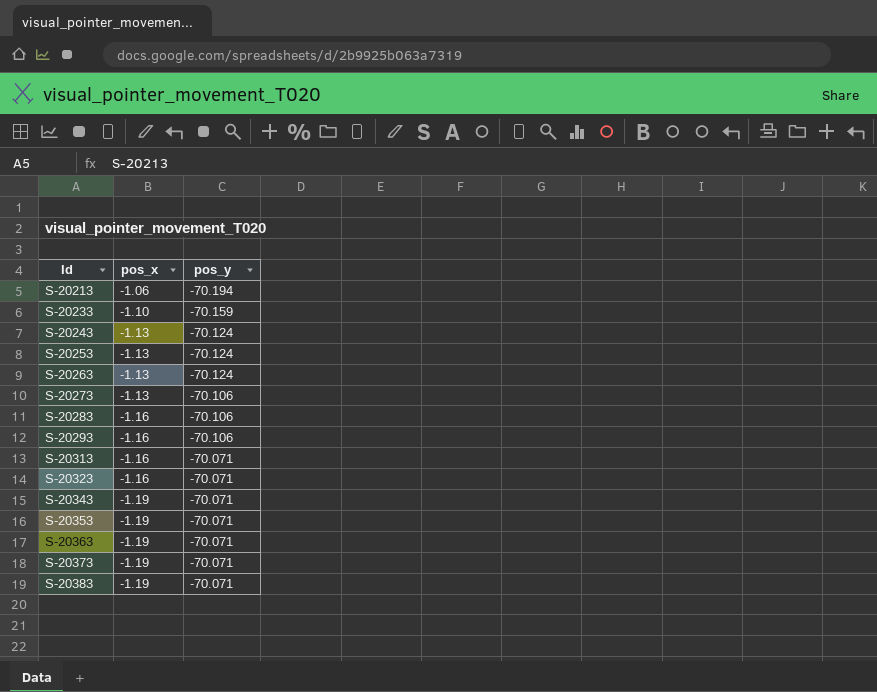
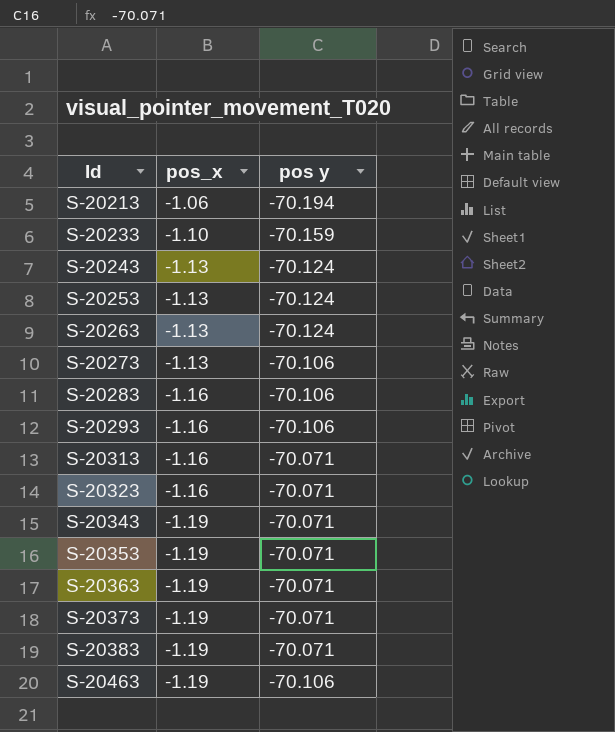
column name: pos_y -> pos y
row S-20463: none -> -1.19 | -70.106

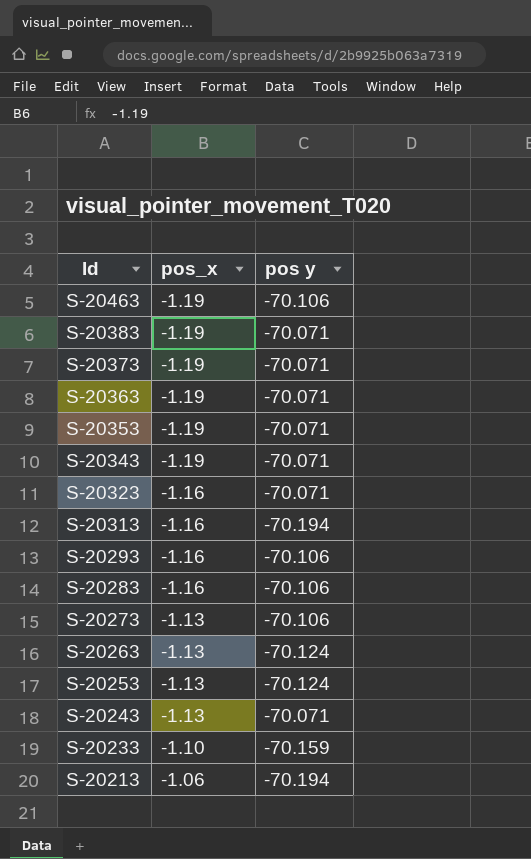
row order: Id ascending -> Id descending
S-20313 | pos y: -70.071 -> -70.194
S-20243 | pos y: -70.124 -> -70.071

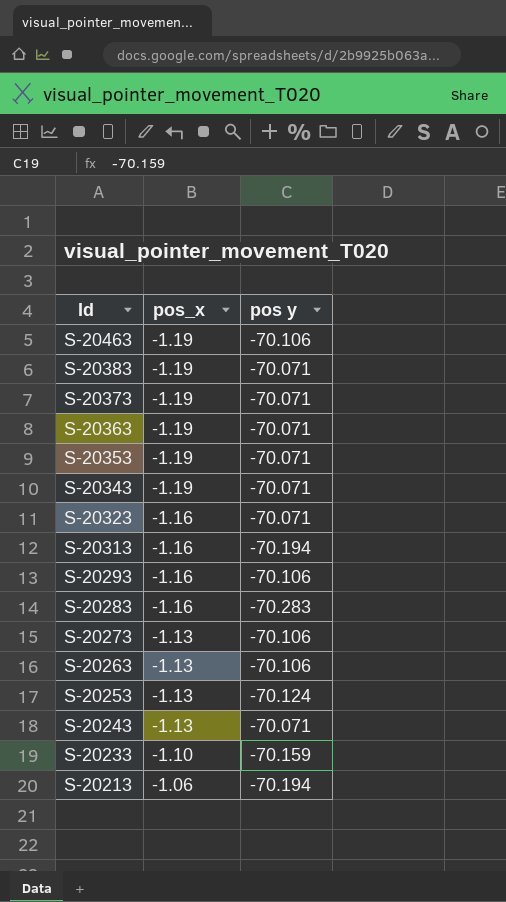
S-20283 | pos y: -70.106 -> -70.283
S-20263 | pos y: -70.124 -> -70.106

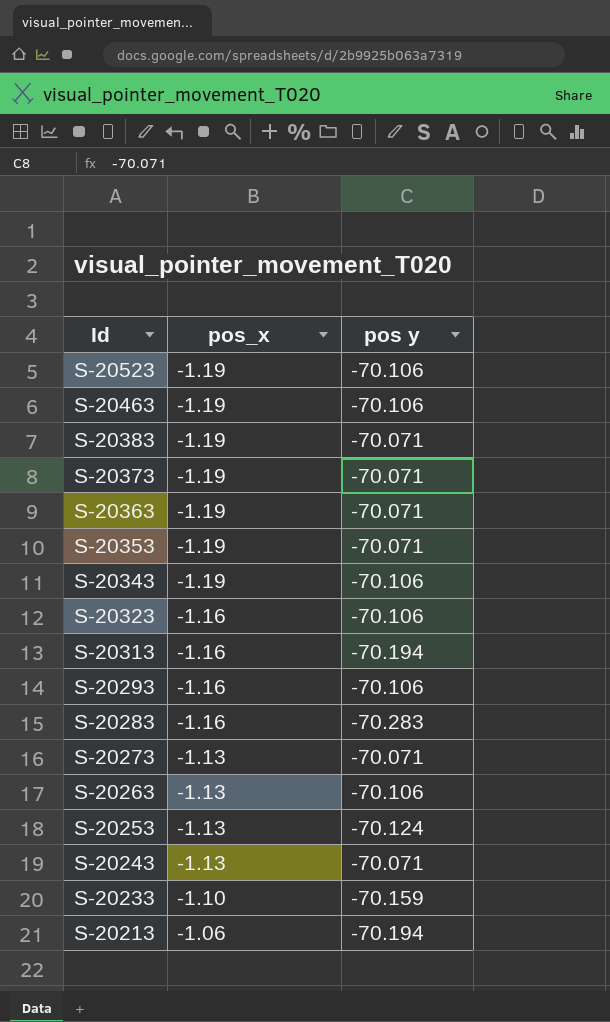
row S-20523: none -> -1.19 | -70.106
S-20343 | pos y: -70.071 -> -70.106
S-20323 | pos y: -70.071 -> -70.106
S-20273 | pos y: -70.106 -> -70.071

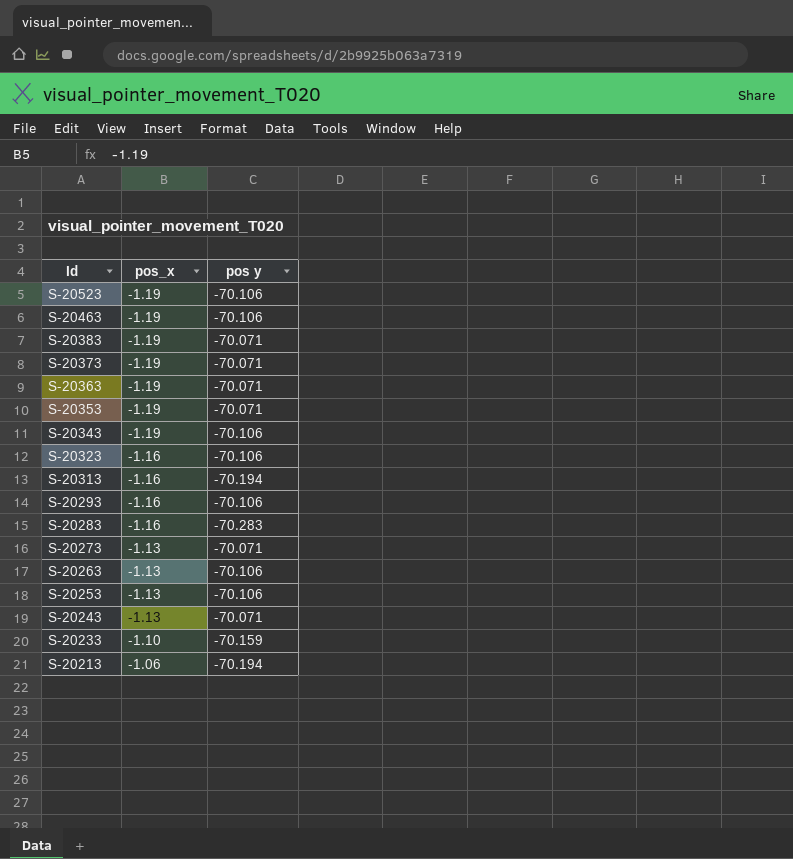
S-20253 | pos y: -70.124 -> -70.106

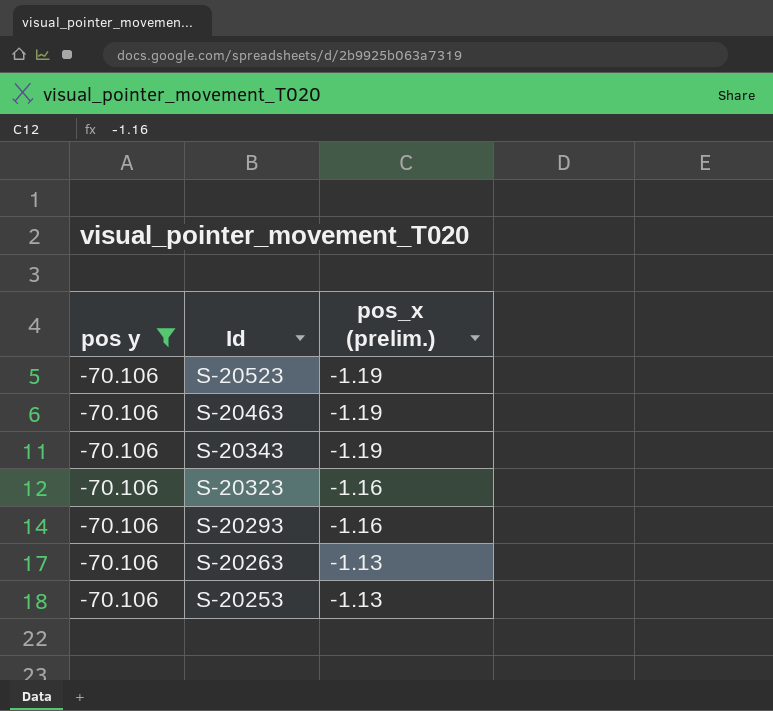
filter: none -> pos y = -70.106
column pos y | position: 3 -> 1
column name: pos_x -> pos_x (prelim.)

